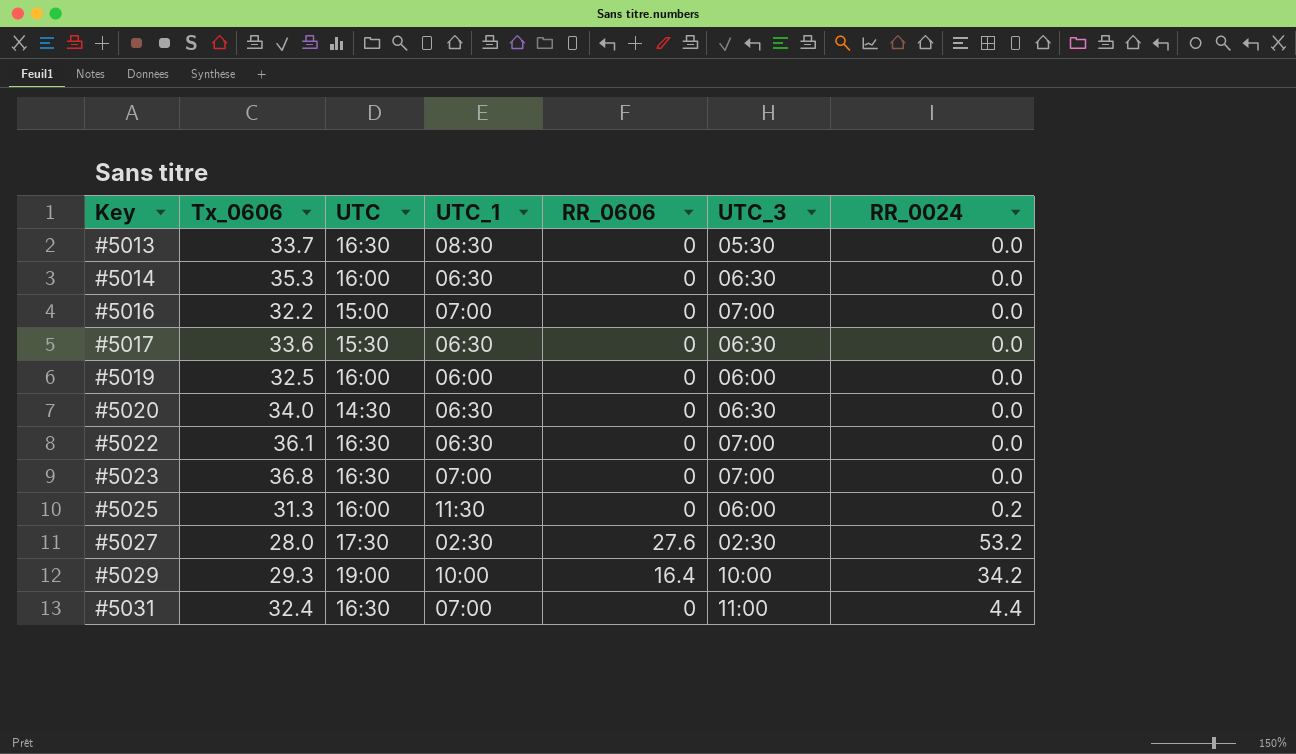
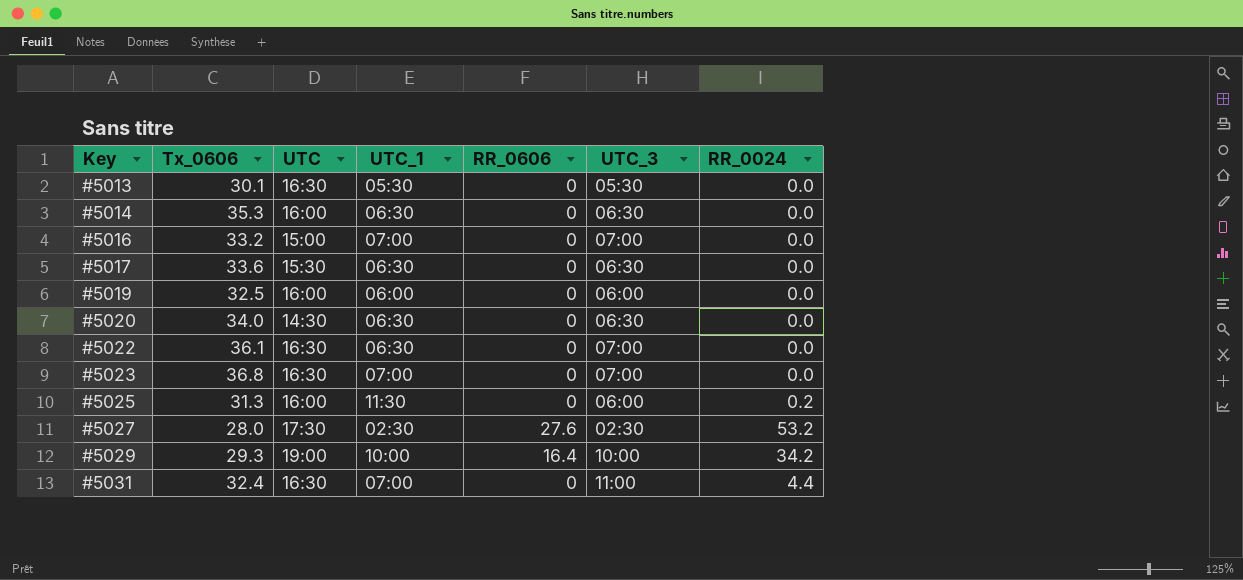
#5013 | Tx_0606: 33.7 -> 30.1
#5013 | UTC_1: 08:30 -> 05:30
#5016 | Tx_0606: 32.2 -> 33.2

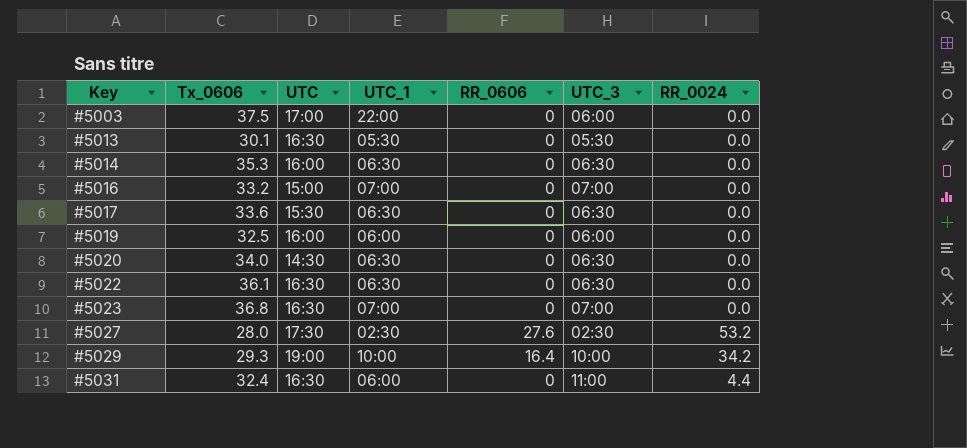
row #5025: 31.3 | 16:00 | 11:30 | 0 | 06:00 | 0.2 -> none
row #5003: none -> 37.5 | 17:00 | 22:00 | 0 | 06:00 | 0.0
#5022 | UTC_3: 07:00 -> 06:30
#5031 | UTC_1: 07:00 -> 06:00

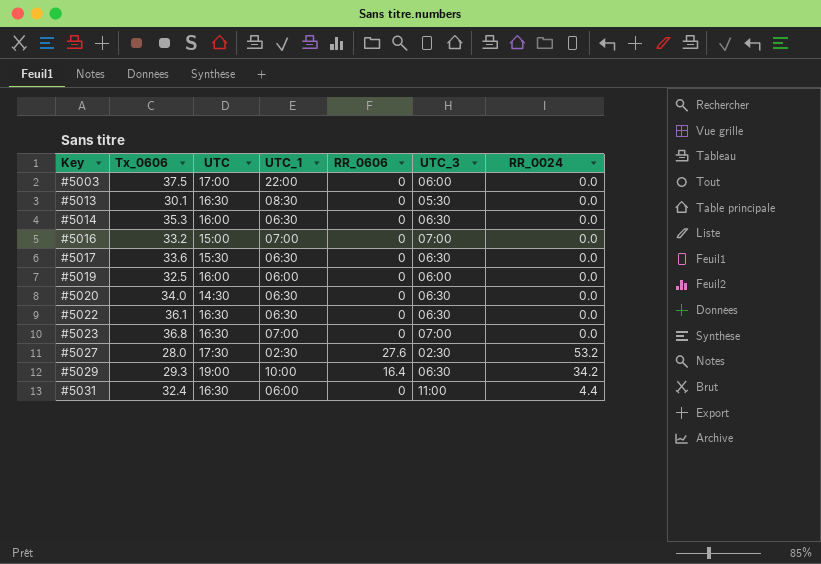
#5013 | UTC_1: 05:30 -> 08:30
#5029 | UTC_3: 10:00 -> 06:30

